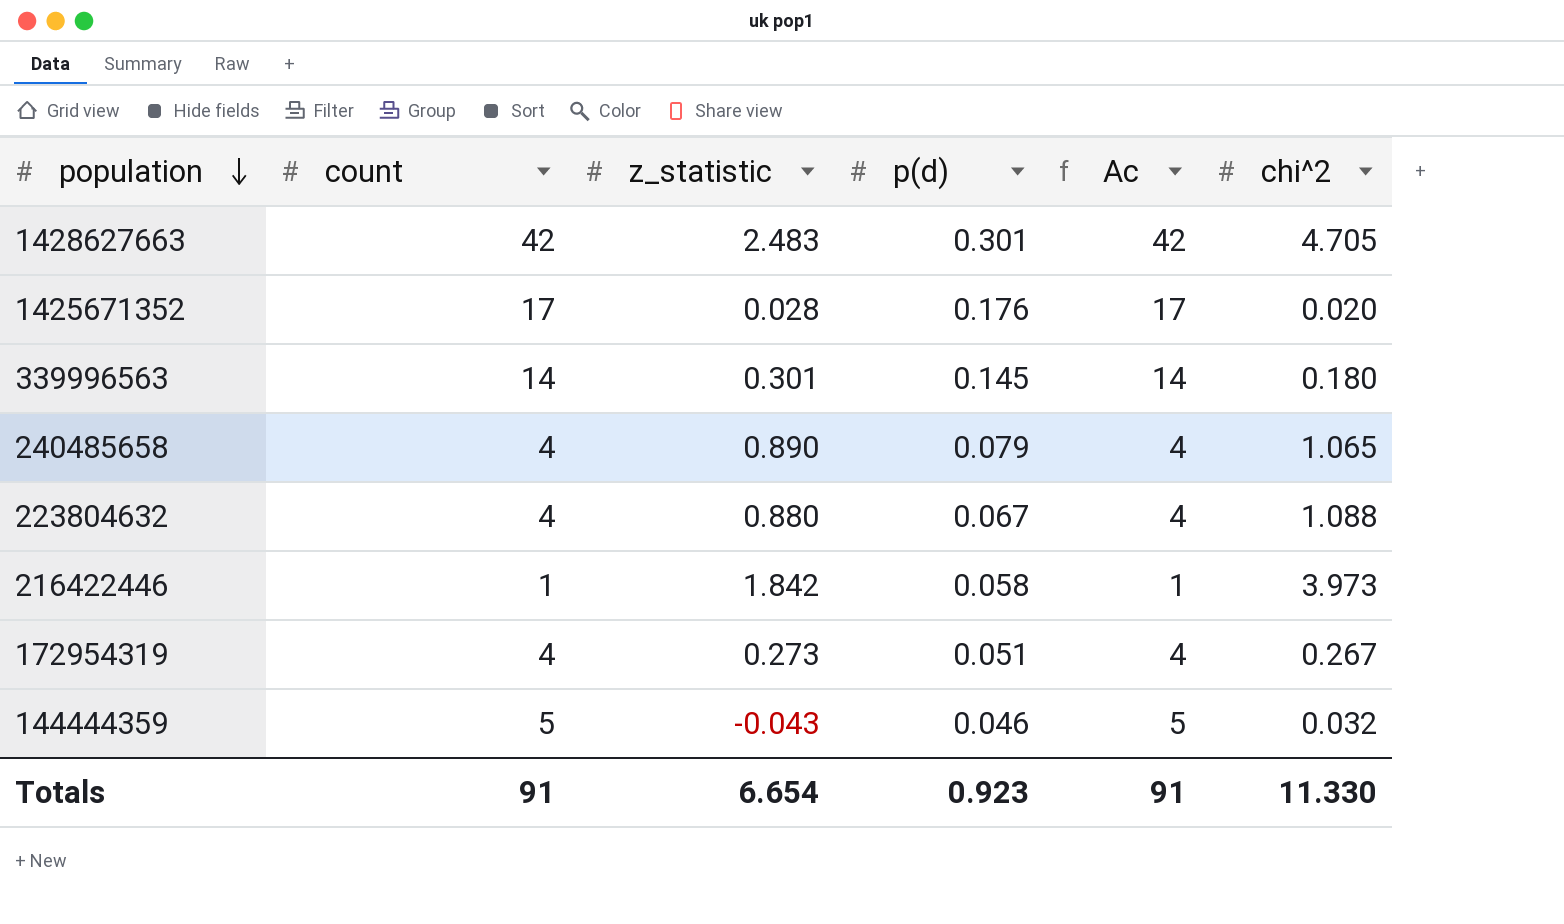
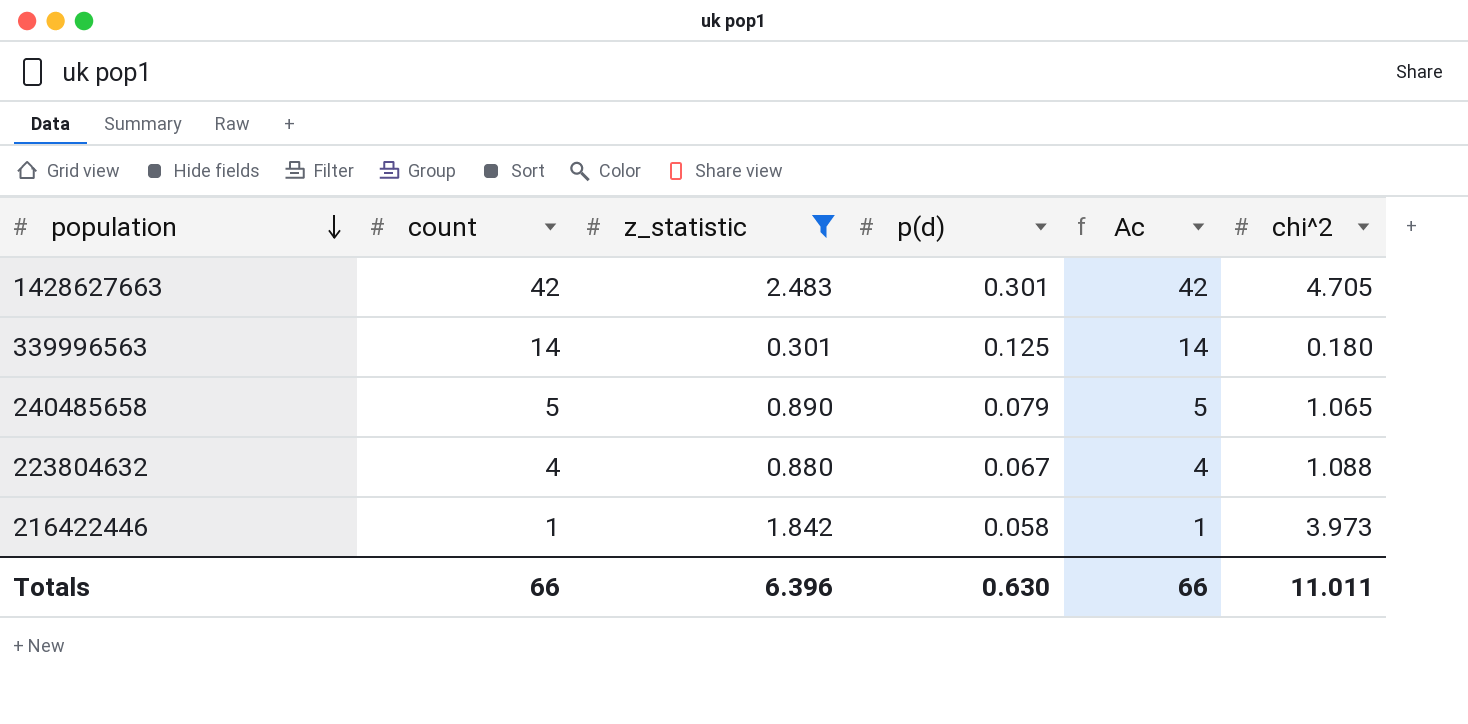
filter: none -> z_statistic >= 0.301
339996563 | p(d): 0.145 -> 0.125
240485658 | count: 4 -> 5
240485658 | Ac: 4 -> 5
Totals | count: 91 -> 66
Totals | z_statistic: 6.654 -> 6.396
Totals | p(d): 0.923 -> 0.630
Totals | Ac: 91 -> 66
Totals | chi^2: 11.330 -> 11.011

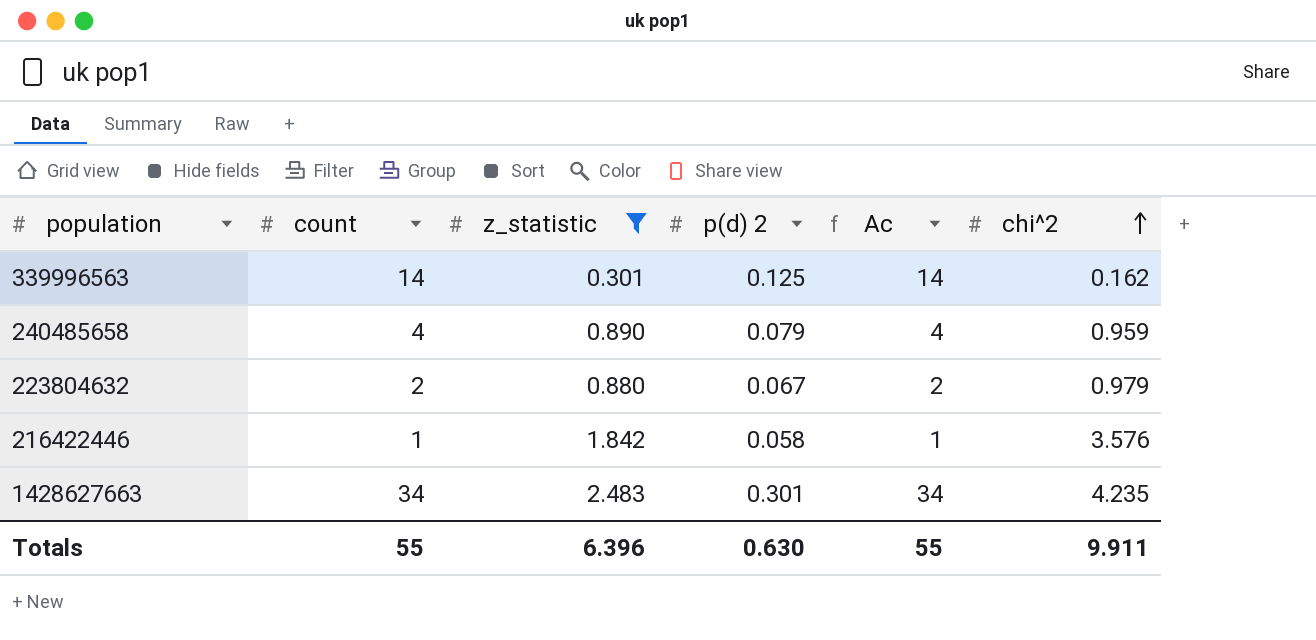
row order: population descending -> chi^2 ascending
column name: p(d) -> p(d) 2
339996563 | chi^2: 0.180 -> 0.162
240485658 | count: 5 -> 4
240485658 | Ac: 5 -> 4
240485658 | chi^2: 1.065 -> 0.959
223804632 | count: 4 -> 2
223804632 | Ac: 4 -> 2
223804632 | chi^2: 1.088 -> 0.979
216422446 | chi^2: 3.973 -> 3.576
1428627663 | count: 42 -> 34
1428627663 | Ac: 42 -> 34
1428627663 | chi^2: 4.705 -> 4.235
Totals | count: 66 -> 55
Totals | Ac: 66 -> 55
Totals | chi^2: 11.011 -> 9.911

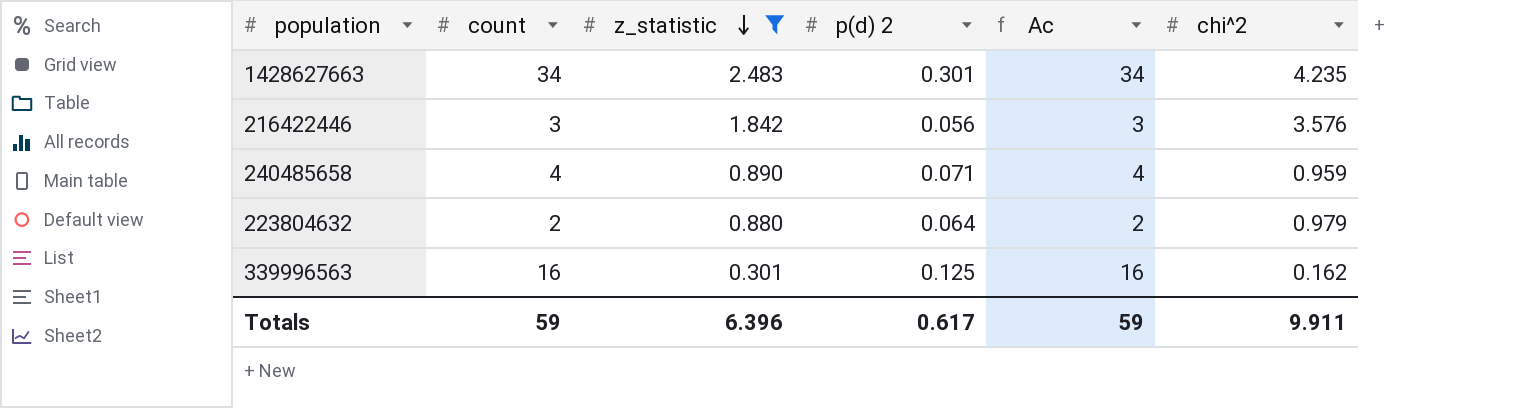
row order: chi^2 ascending -> z_statistic descending
216422446 | count: 1 -> 3
216422446 | p(d) 2: 0.058 -> 0.056
216422446 | Ac: 1 -> 3
240485658 | p(d) 2: 0.079 -> 0.071
223804632 | p(d) 2: 0.067 -> 0.064
339996563 | count: 14 -> 16
339996563 | Ac: 14 -> 16
Totals | count: 55 -> 59
Totals | p(d) 2: 0.630 -> 0.617
Totals | Ac: 55 -> 59

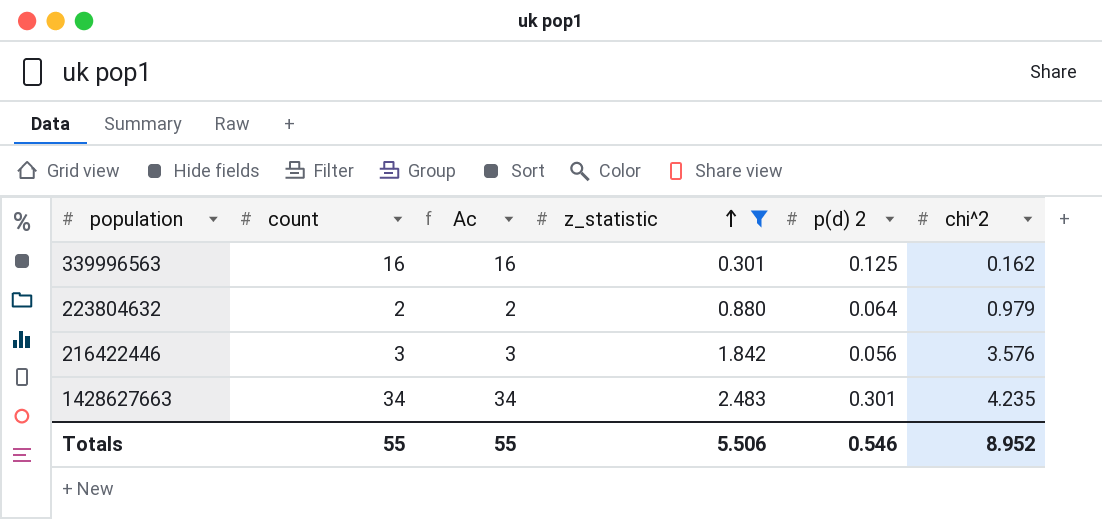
row order: z_statistic descending -> z_statistic ascending
column Ac | position: 5 -> 3
row 240485658: 4 | 0.890 | 0.071 | 4 | 0.959 -> none
Totals | count: 59 -> 55
Totals | Ac: 59 -> 55
Totals | z_statistic: 6.396 -> 5.506
Totals | p(d) 2: 0.617 -> 0.546
Totals | chi^2: 9.911 -> 8.952

